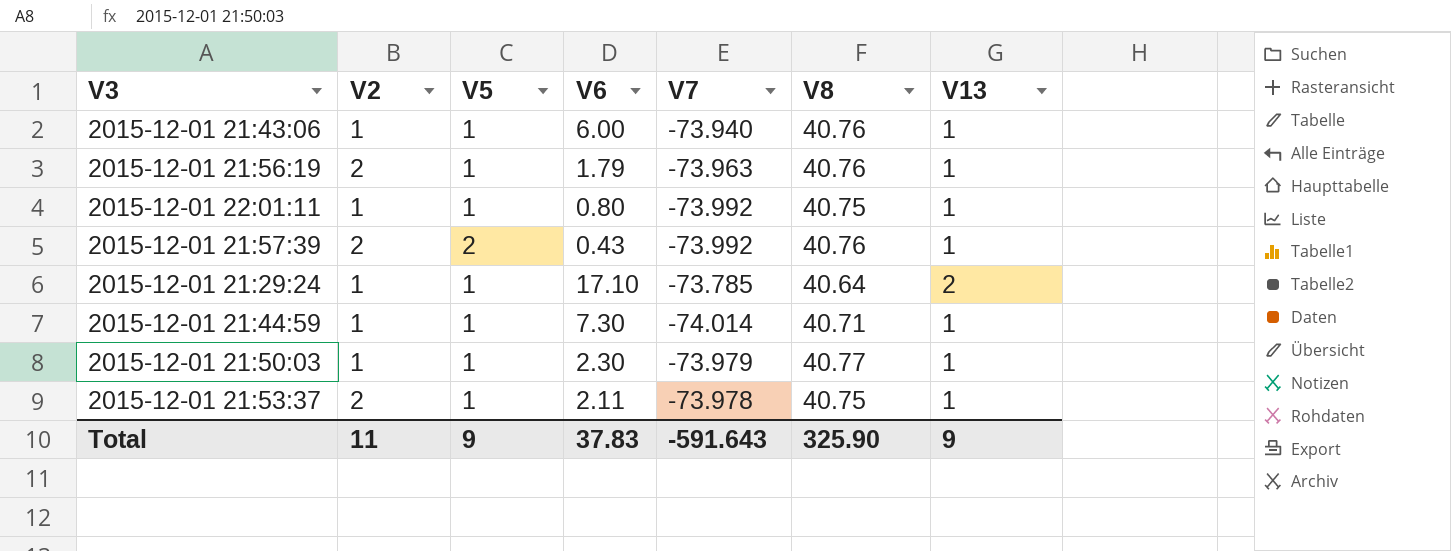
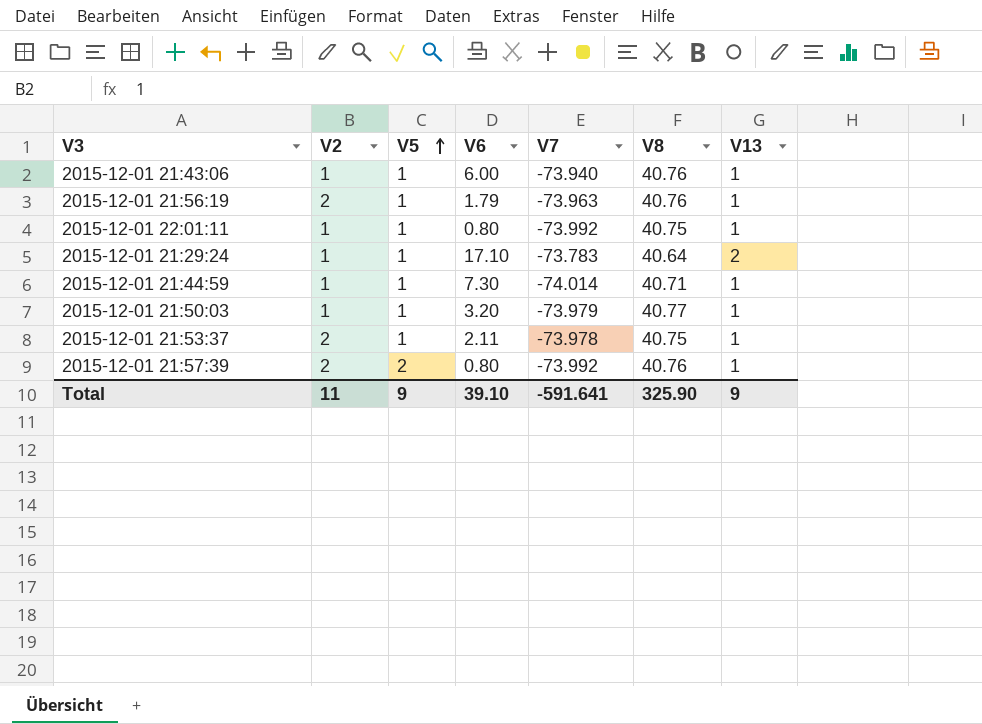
row order: none -> V5 ascending
2015-12-01 21:29:24 | V7: -73.785 -> -73.783
2015-12-01 21:50:03 | V6: 2.30 -> 3.20
2015-12-01 21:57:39 | V6: 0.43 -> 0.80
Total | V6: 37.83 -> 39.10
Total | V7: -591.643 -> -591.641

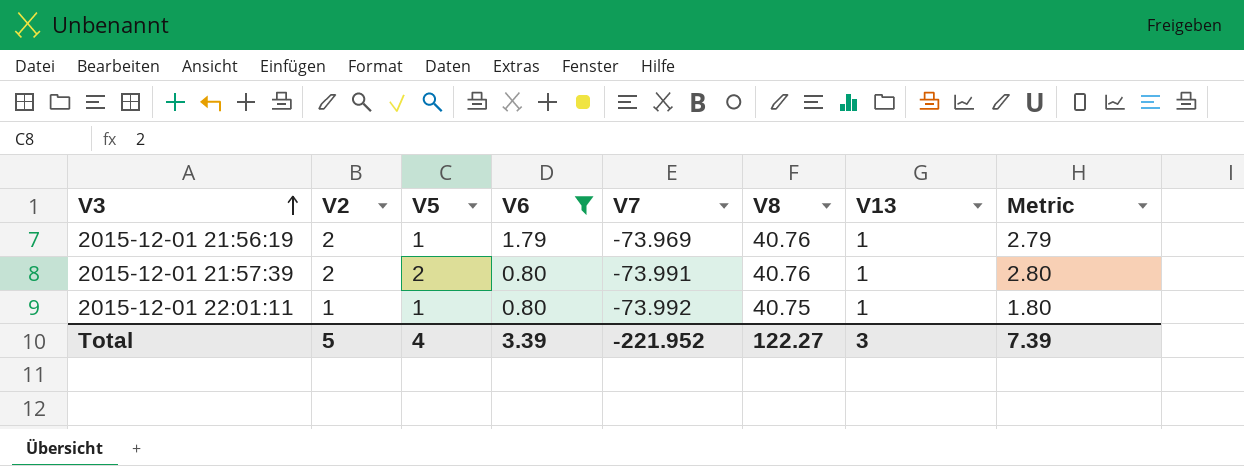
filter: none -> V6 <= 1.79
row order: V5 ascending -> V3 ascending
column Metric | formula: none -> [V5] + [V6]
2015-12-01 21:56:19 | V7: -73.963 -> -73.969
2015-12-01 21:57:39 | V7: -73.992 -> -73.991
Total | V2: 11 -> 5
Total | V5: 9 -> 4
Total | V6: 39.10 -> 3.39
Total | V7: -591.641 -> -221.952
Total | V8: 325.90 -> 122.27
Total | V13: 9 -> 3

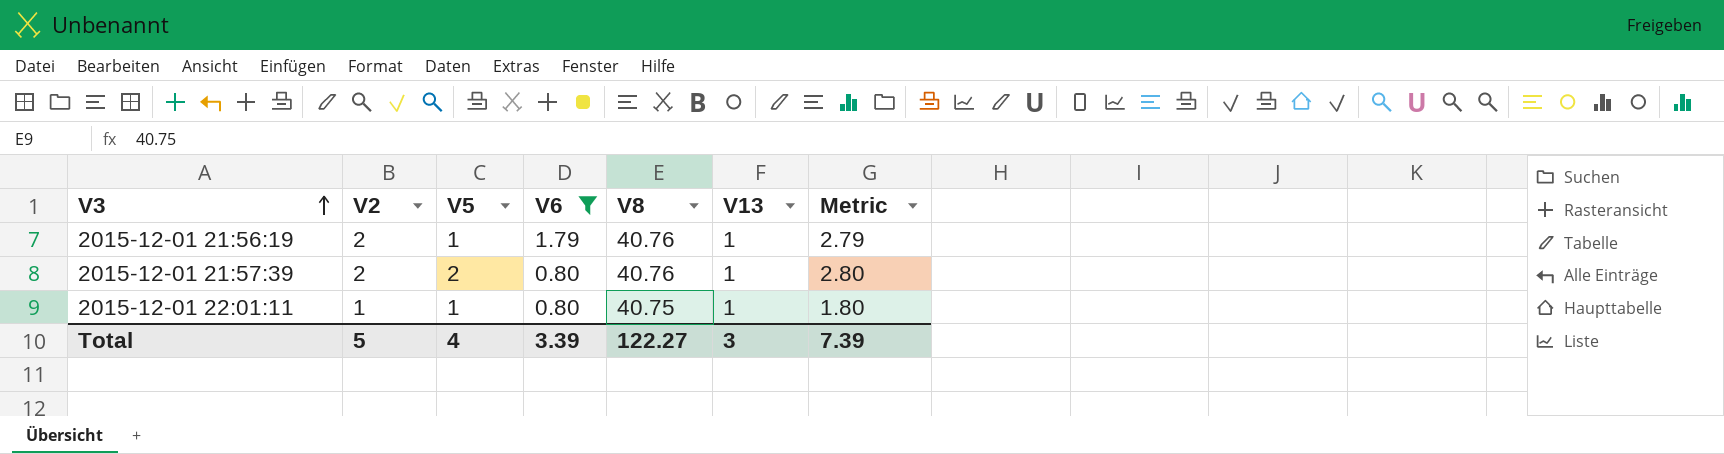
column V7 | position: 5 -> none

